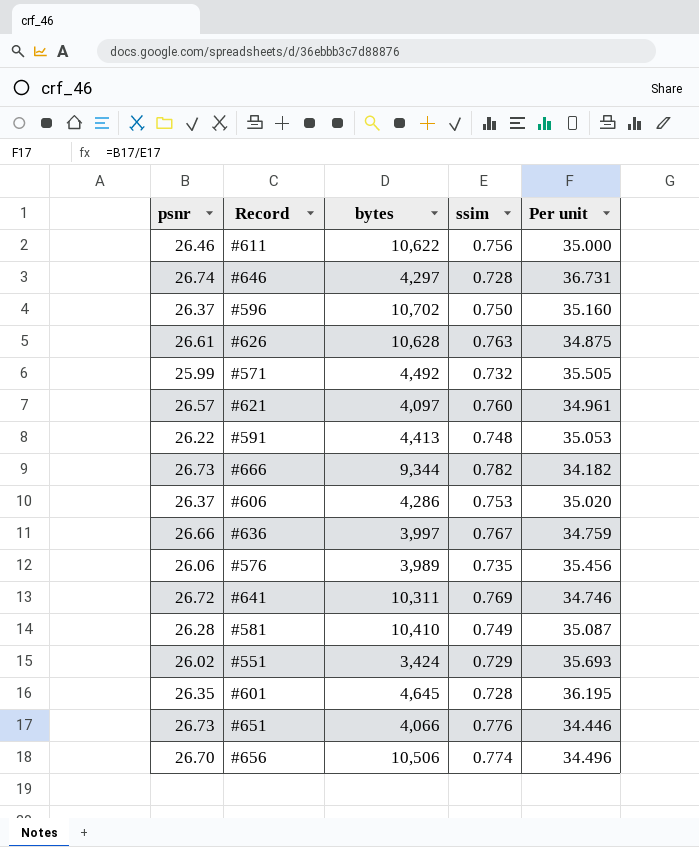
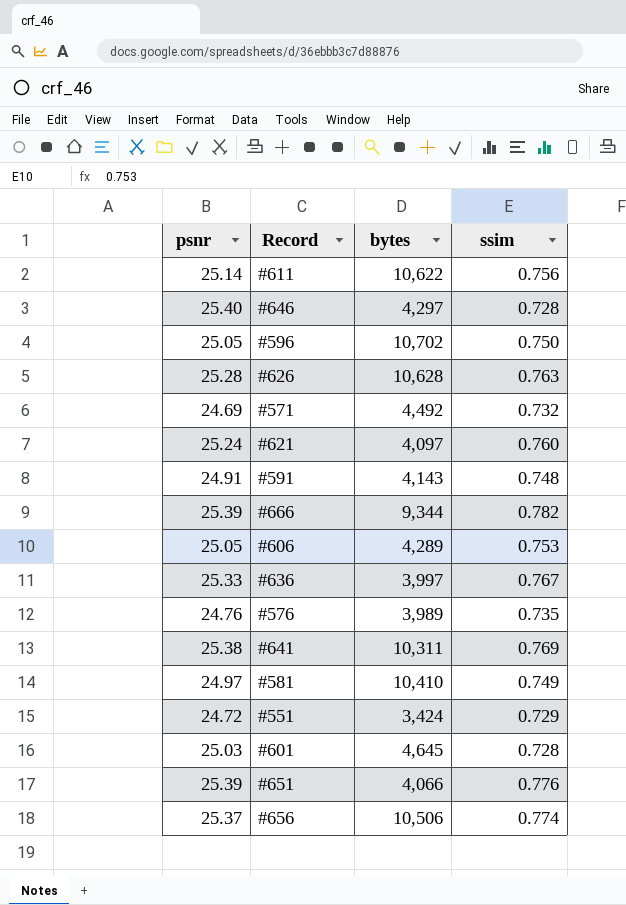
column Per unit | formula: [psnr] / [ssim] -> none
#611 | psnr: 26.46 -> 25.14
#646 | psnr: 26.74 -> 25.40
#596 | psnr: 26.37 -> 25.05
#626 | psnr: 26.61 -> 25.28
#571 | psnr: 25.99 -> 24.69
#621 | psnr: 26.57 -> 25.24
#591 | psnr: 26.22 -> 24.91
#591 | bytes: 4,413 -> 4,143
#666 | psnr: 26.73 -> 25.39
#606 | psnr: 26.37 -> 25.05
#606 | bytes: 4,286 -> 4,289
#636 | psnr: 26.66 -> 25.33
#576 | psnr: 26.06 -> 24.76
#641 | psnr: 26.72 -> 25.38
#581 | psnr: 26.28 -> 24.97
#551 | psnr: 26.02 -> 24.72
#601 | psnr: 26.35 -> 25.03
#651 | psnr: 26.73 -> 25.39
#656 | psnr: 26.70 -> 25.37

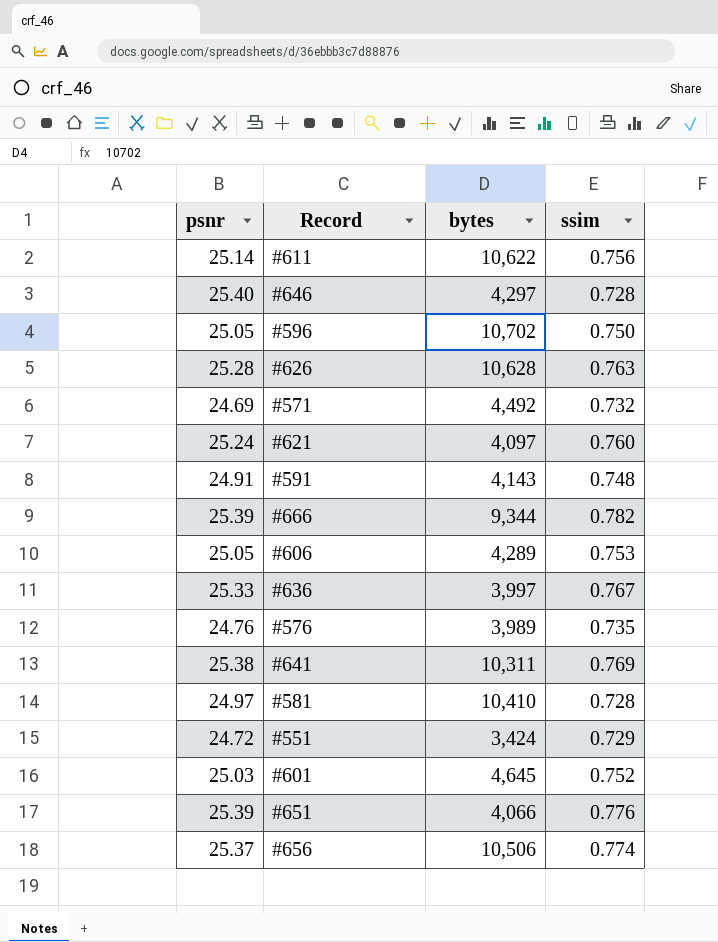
#581 | ssim: 0.749 -> 0.728
#601 | ssim: 0.728 -> 0.752

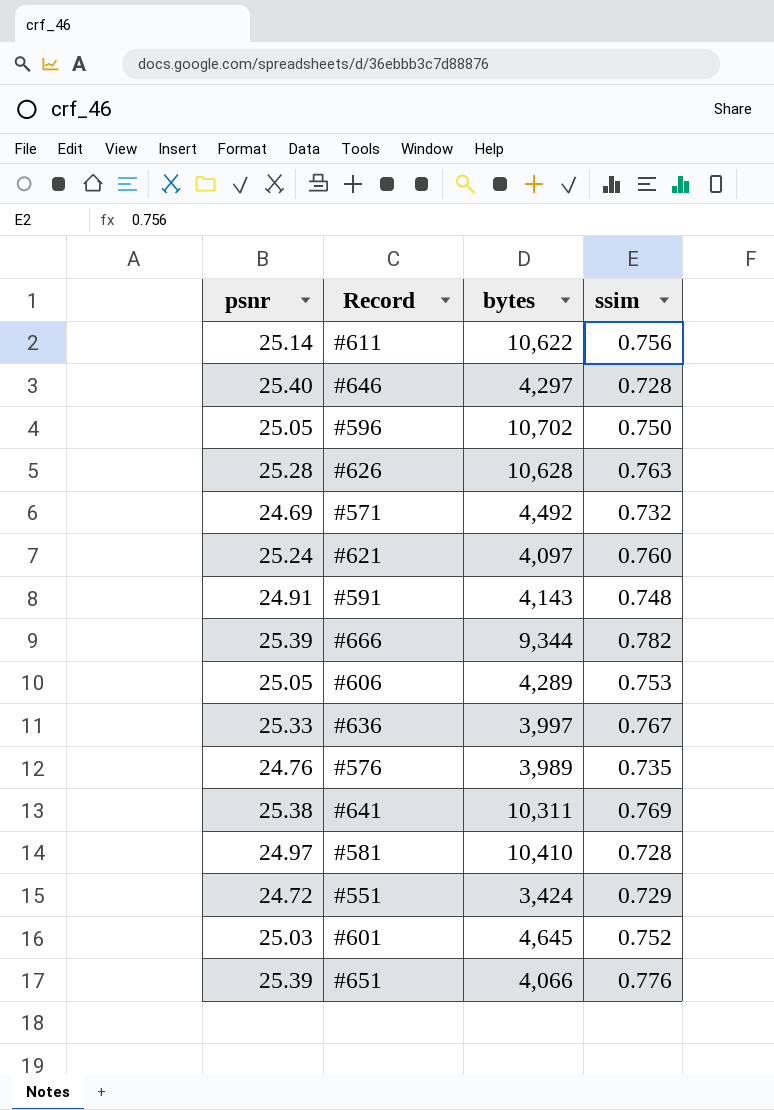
row #656: 25.37 | 10,506 | 0.774 -> none

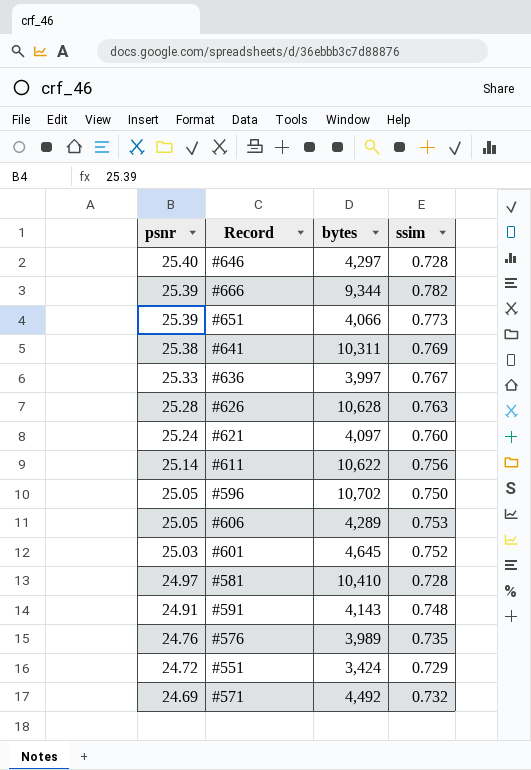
row order: none -> psnr descending
#651 | ssim: 0.776 -> 0.773

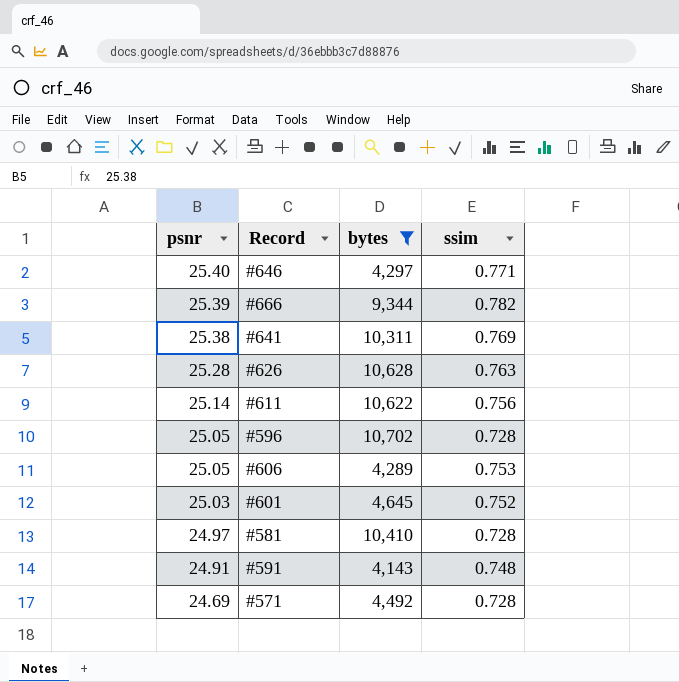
filter: none -> bytes >= 4,143
#646 | ssim: 0.728 -> 0.771
#596 | ssim: 0.750 -> 0.728
#571 | ssim: 0.732 -> 0.728

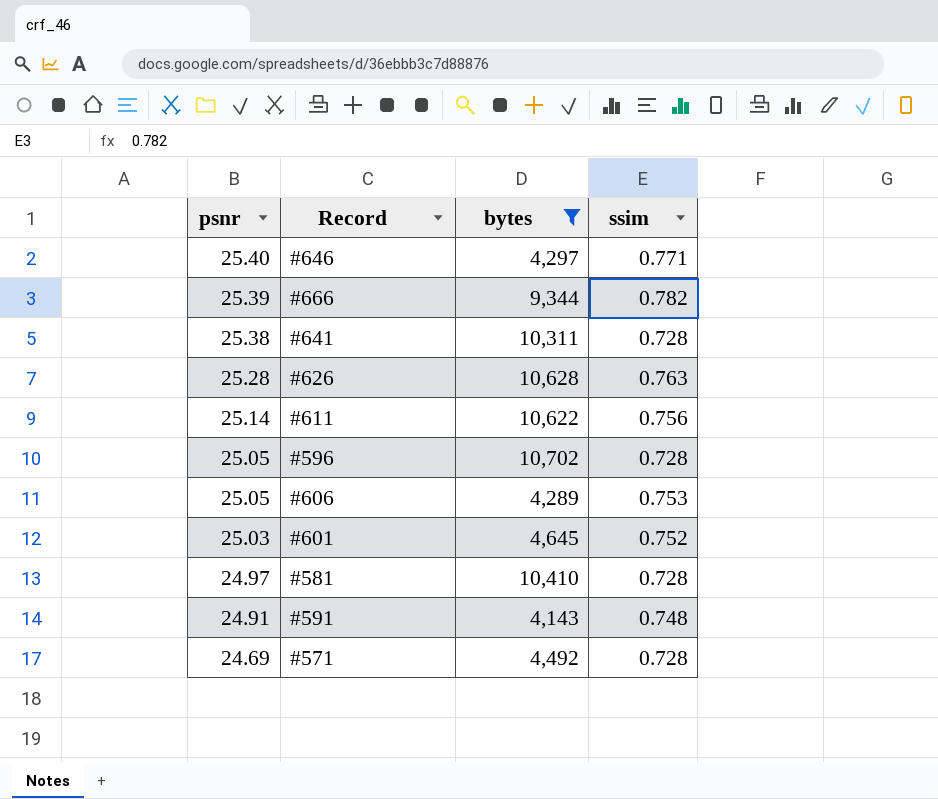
#641 | ssim: 0.769 -> 0.728

